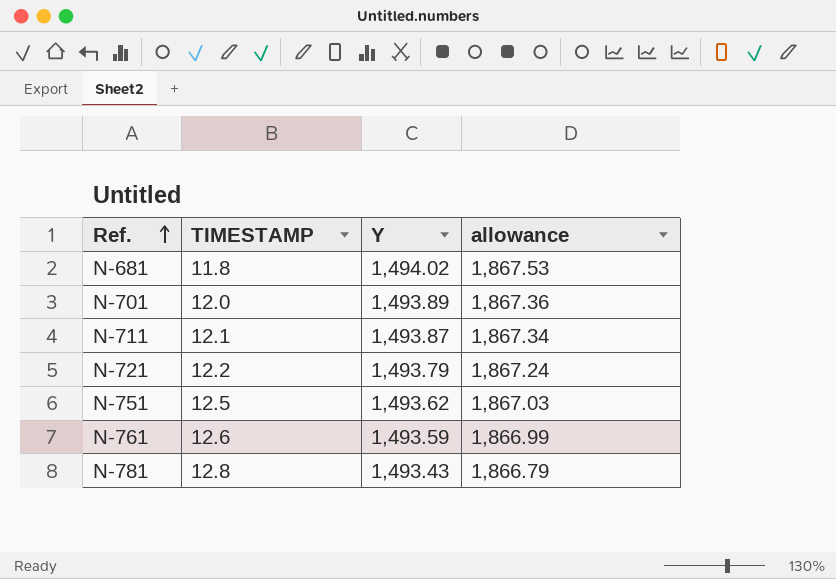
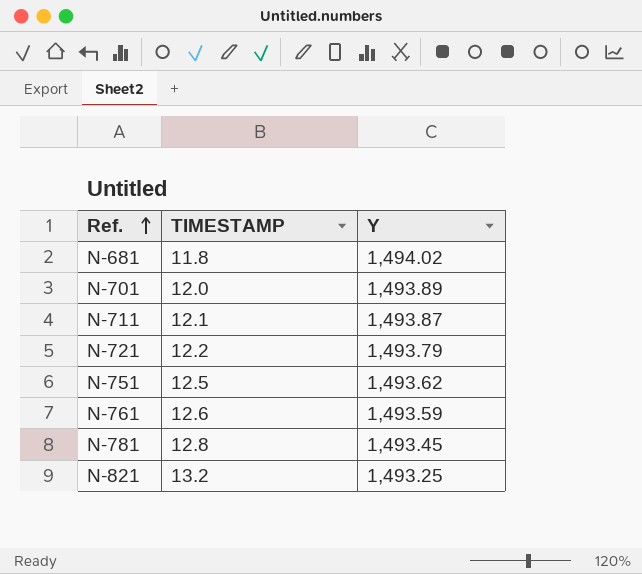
column allowance | formula: [Y] * 1.25 -> none
N-781 | Y: 1,493.43 -> 1,493.45
row N-821: none -> 13.2 | 1,493.25

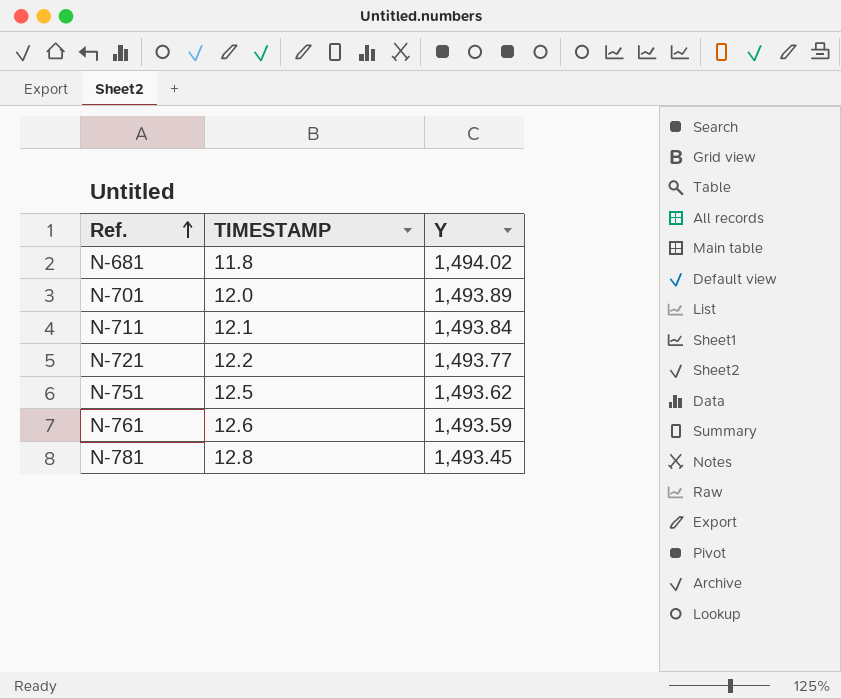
row N-821: 13.2 | 1,493.25 -> none
N-711 | Y: 1,493.87 -> 1,493.84
N-721 | Y: 1,493.79 -> 1,493.77

